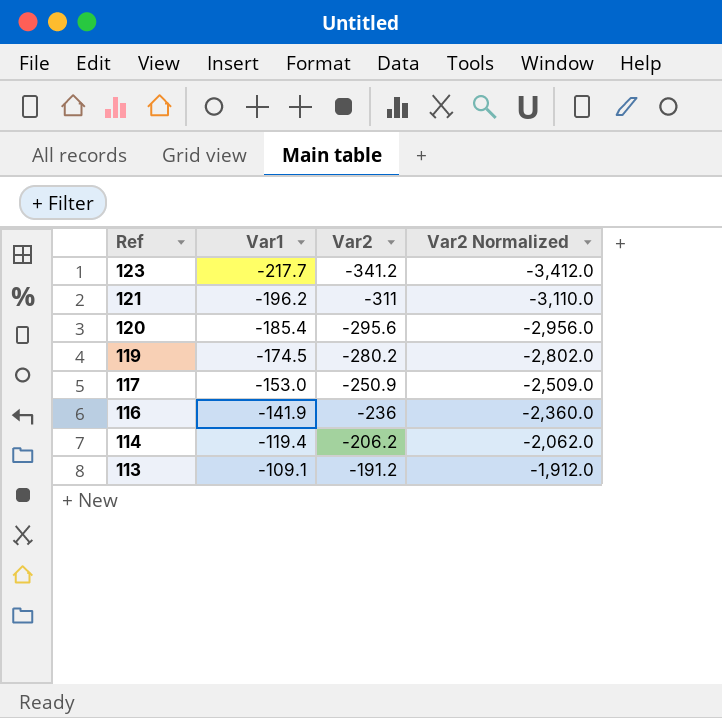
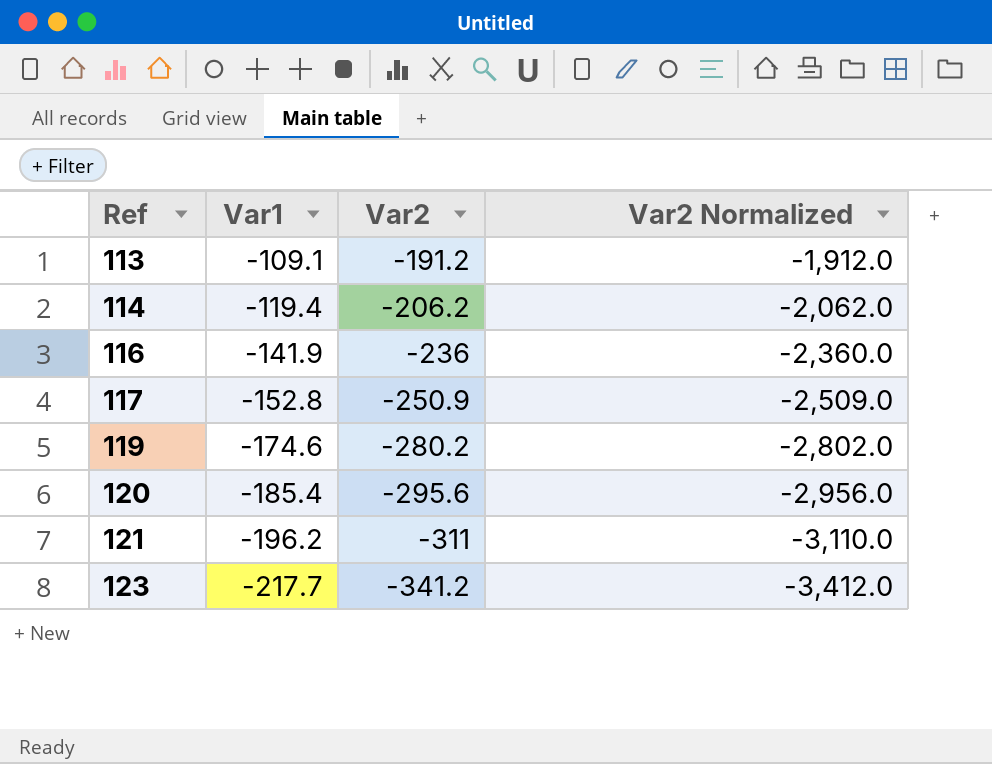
row order: Ref descending -> Ref ascending
117 | Var1: -153.0 -> -152.8
119 | Var1: -174.5 -> -174.6

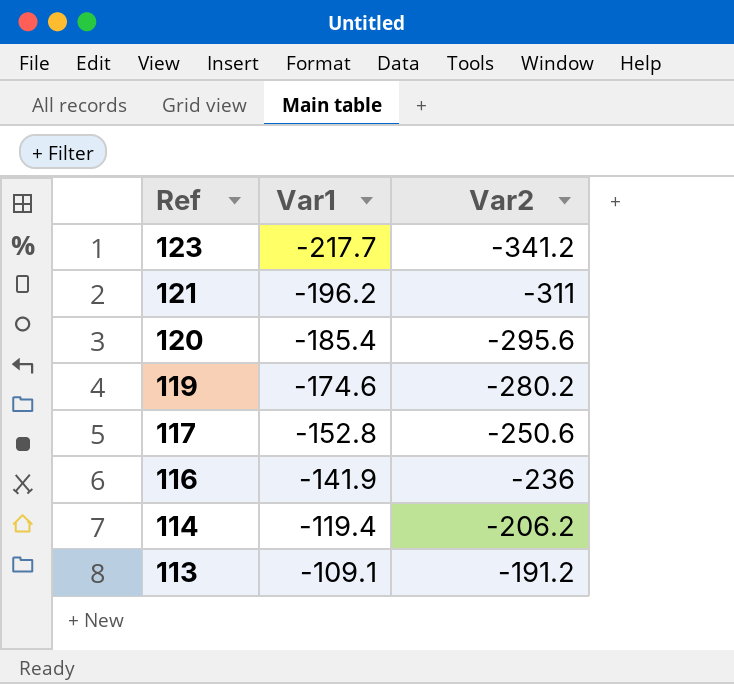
row order: Ref ascending -> Ref descending
column Var2 Normalized | formula: [Var2] * 10 -> none
117 | Var2: -250.9 -> -250.6

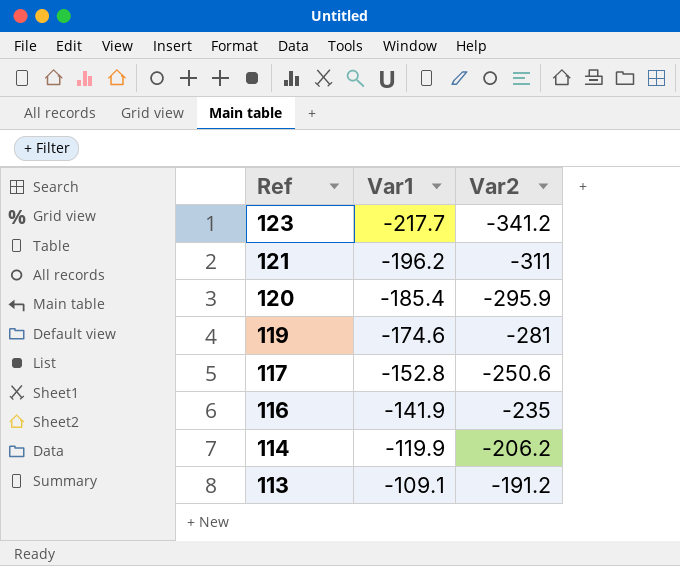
120 | Var2: -295.6 -> -295.9
119 | Var2: -280.2 -> -281
116 | Var2: -236 -> -235
114 | Var1: -119.4 -> -119.9

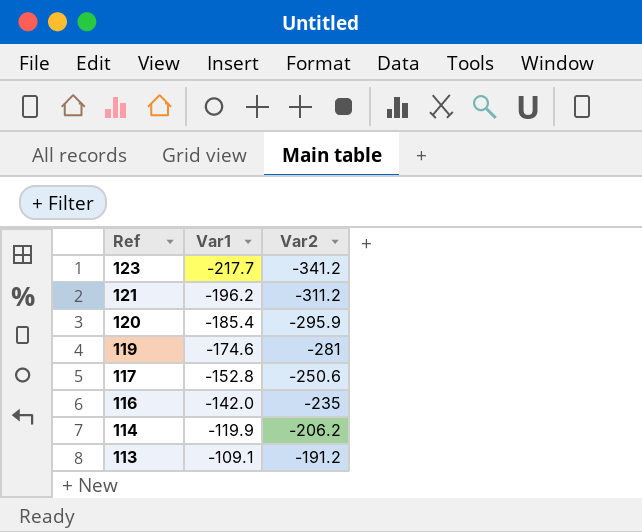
121 | Var2: -311 -> -311.2
116 | Var1: -141.9 -> -142.0

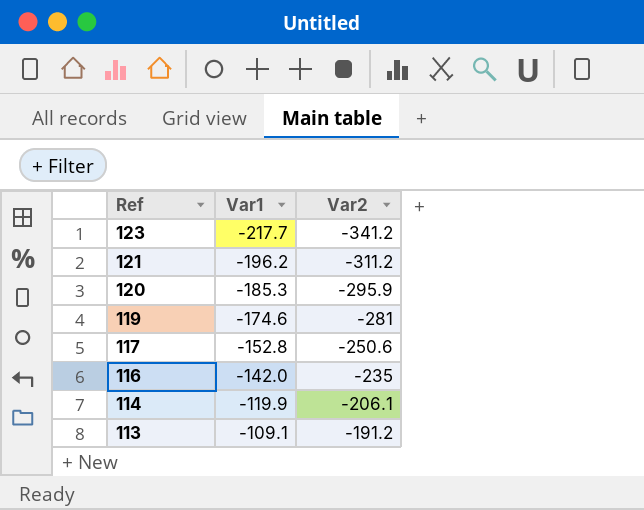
120 | Var1: -185.4 -> -185.3
114 | Var2: -206.2 -> -206.1

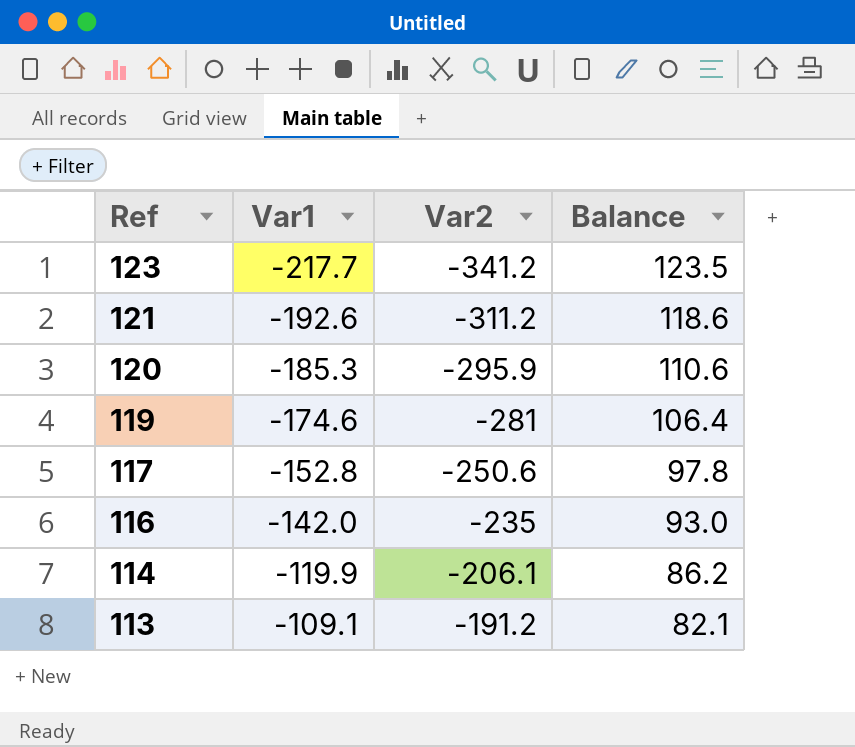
column Balance | formula: none -> [Var1] - [Var2]
121 | Var1: -196.2 -> -192.6

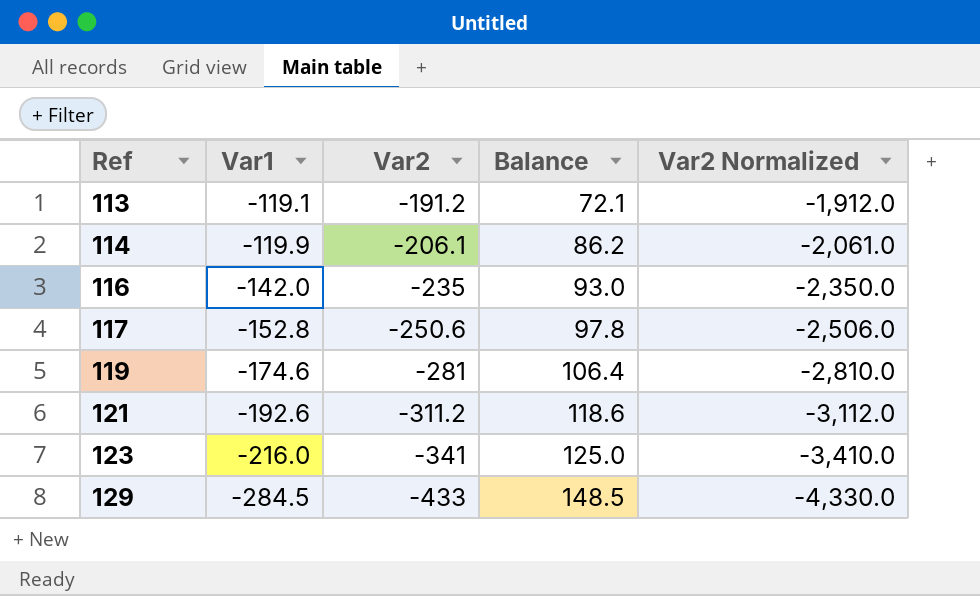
row order: Ref descending -> Ref ascending
column Var2 Normalized | formula: none -> [Var2] * 10
row 120: -185.3 | -295.9 | 110.6 -> none
113 | Var1: -109.1 -> -119.1
113 | Balance: 82.1 -> 72.1
123 | Var1: -217.7 -> -216.0
123 | Var2: -341.2 -> -341
123 | Balance: 123.5 -> 125.0
row 129: none -> -284.5 | -433 | 148.5 | -4,330.0

